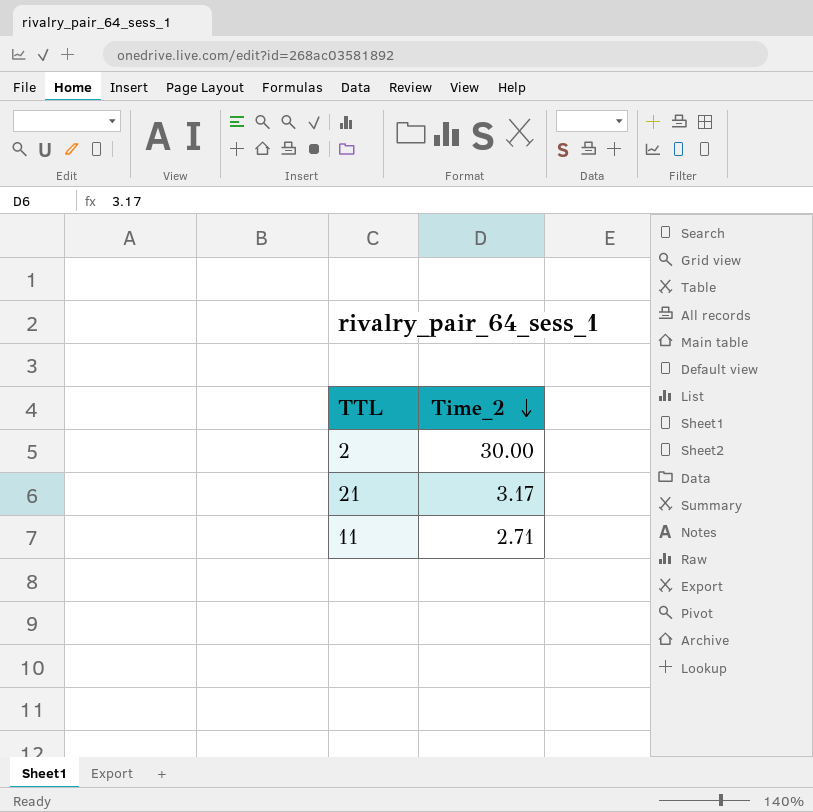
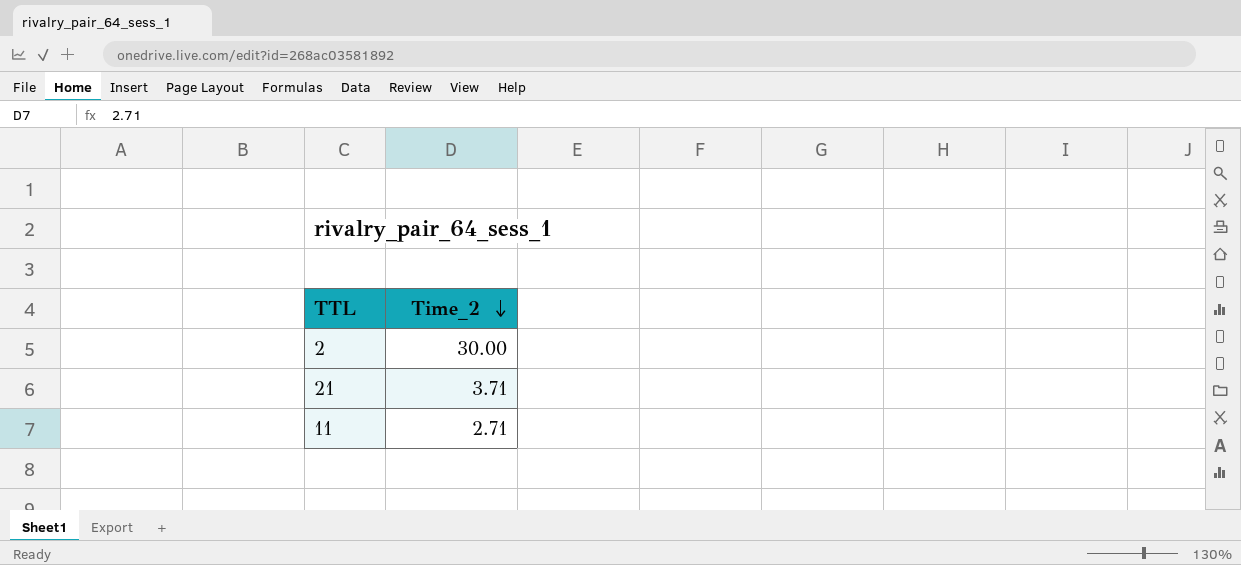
21 | Time_2: 3.17 -> 3.71

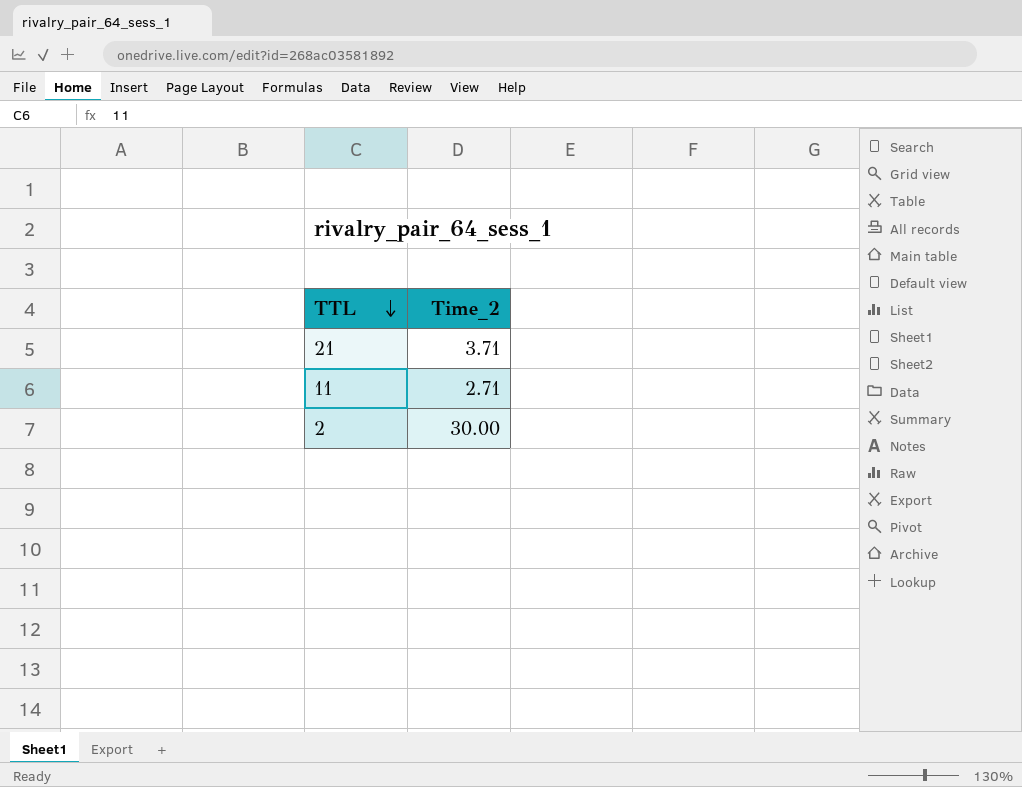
row order: Time_2 descending -> TTL descending

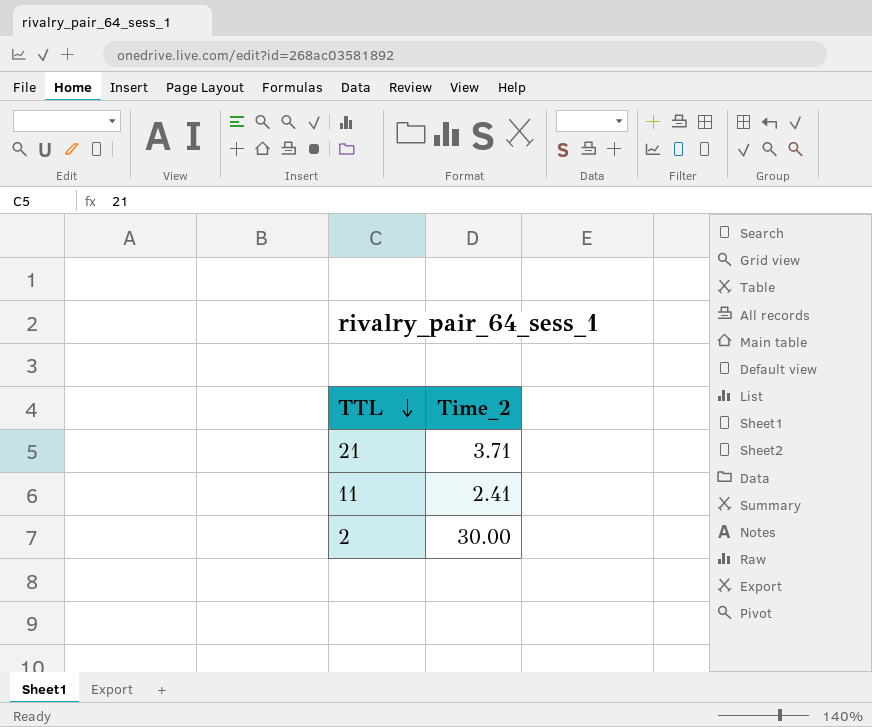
11 | Time_2: 2.71 -> 2.41

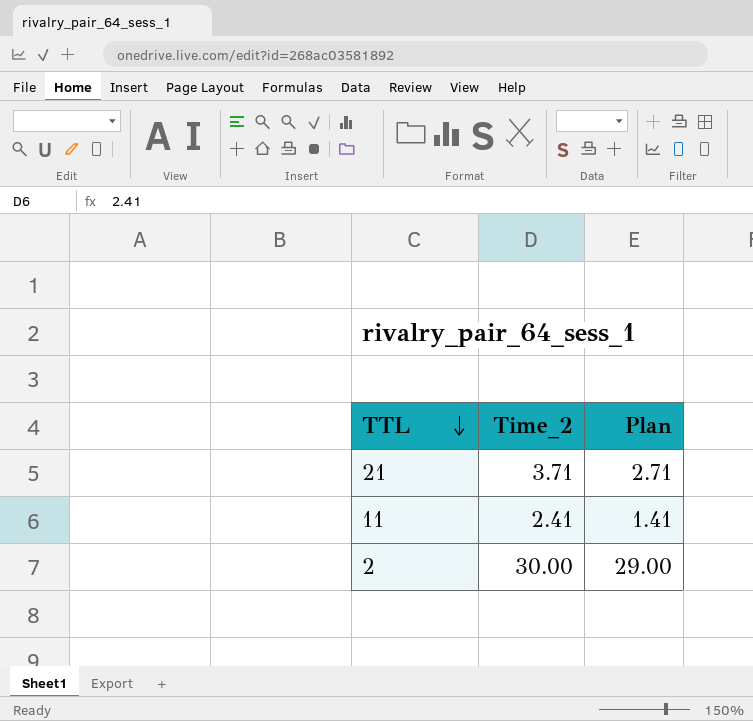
column Plan | formula: none -> [Time_2] - 1

